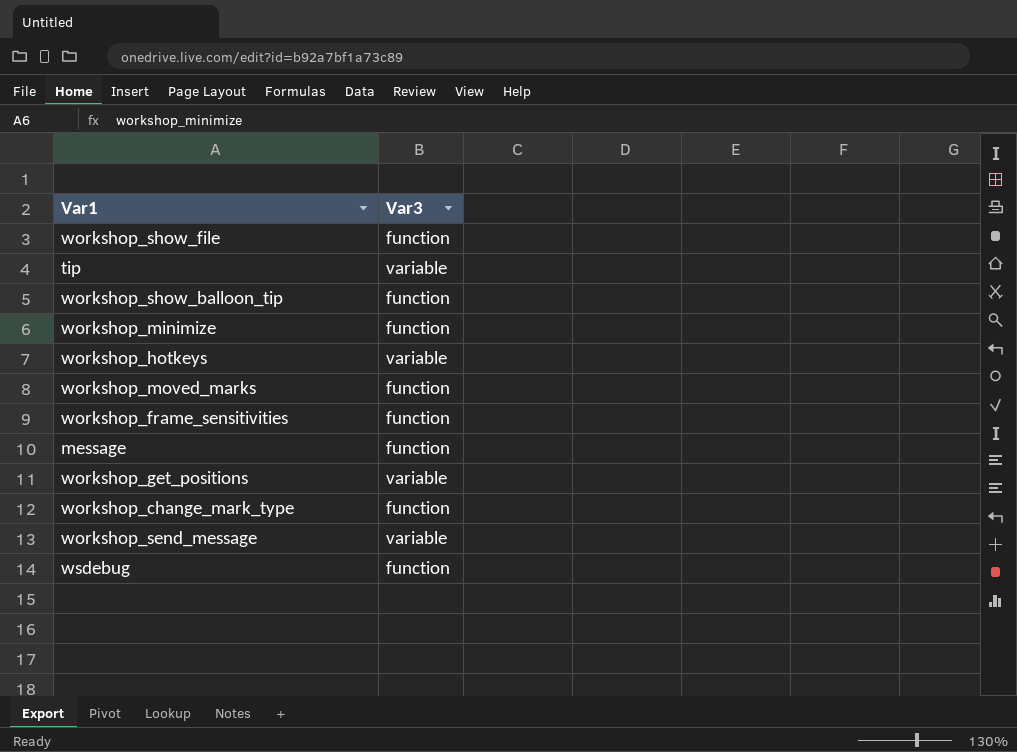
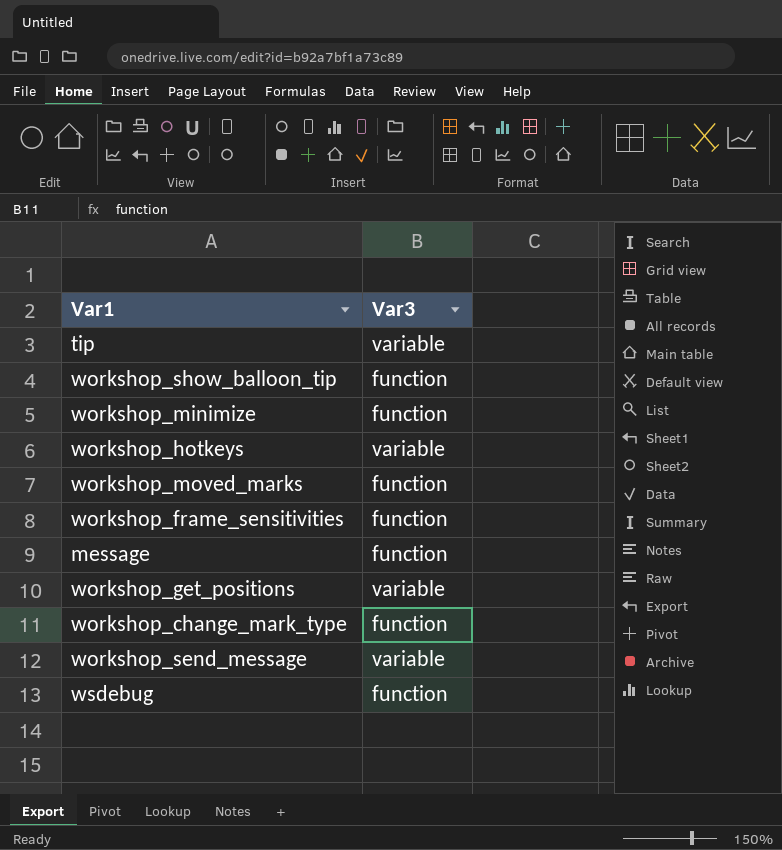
row workshop_show_file: function -> none

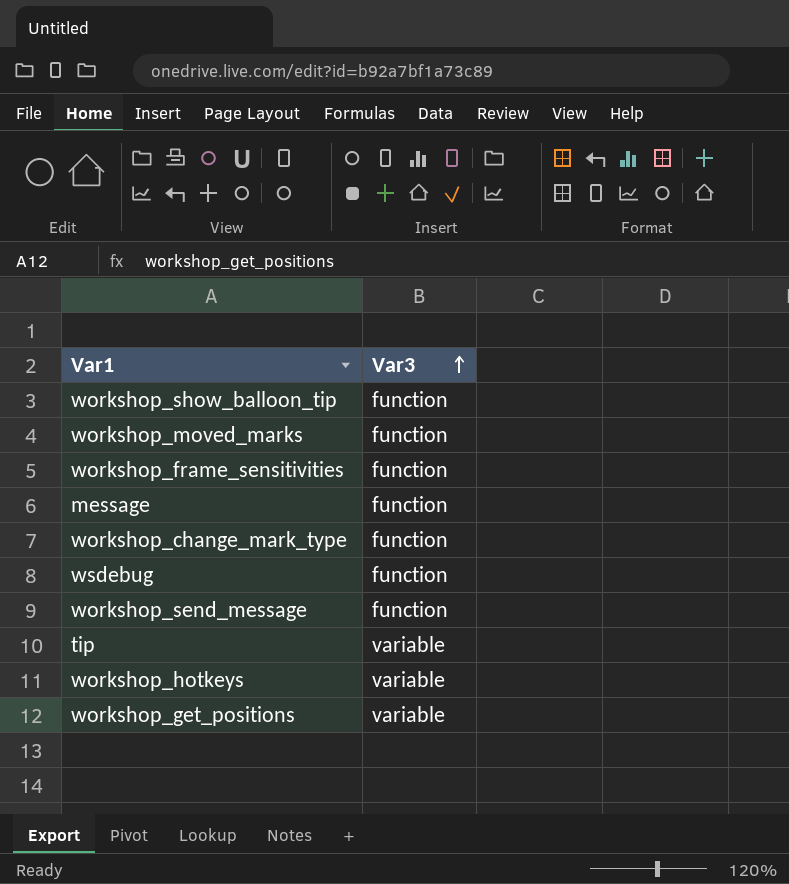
row order: none -> Var3 ascending
row workshop_minimize: function -> none
workshop_send_message | Var3: variable -> function

